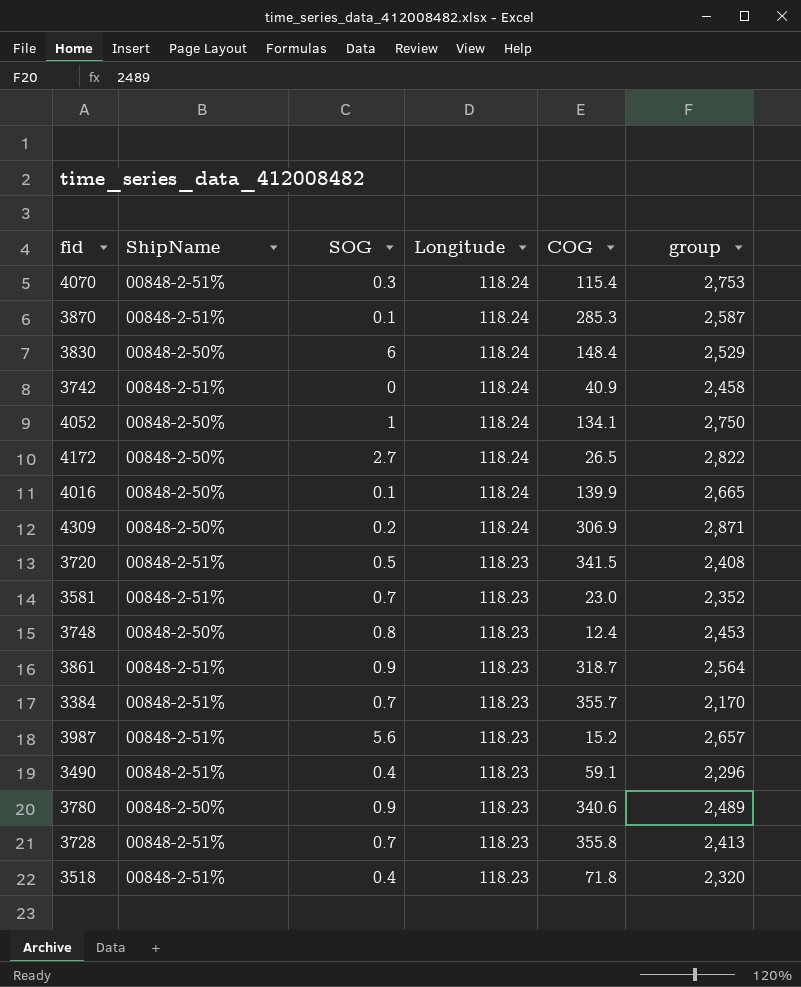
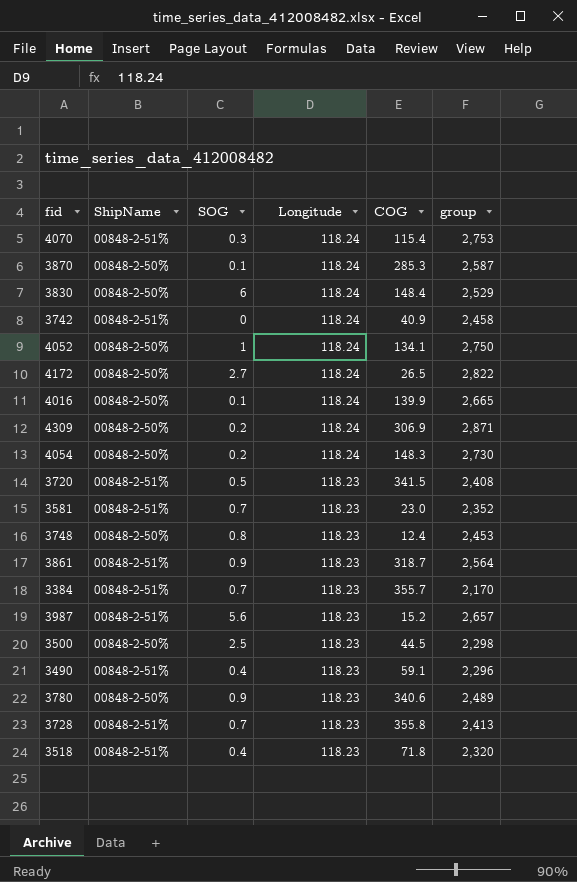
3870 | ShipName: 00848-2-51% -> 00848-2-50%
row 4054: none -> 00848-2-50% | 0.2 | 118.24 | 148.3 | 2,730
row 3500: none -> 00848-2-50% | 2.5 | 118.23 | 44.5 | 2,298

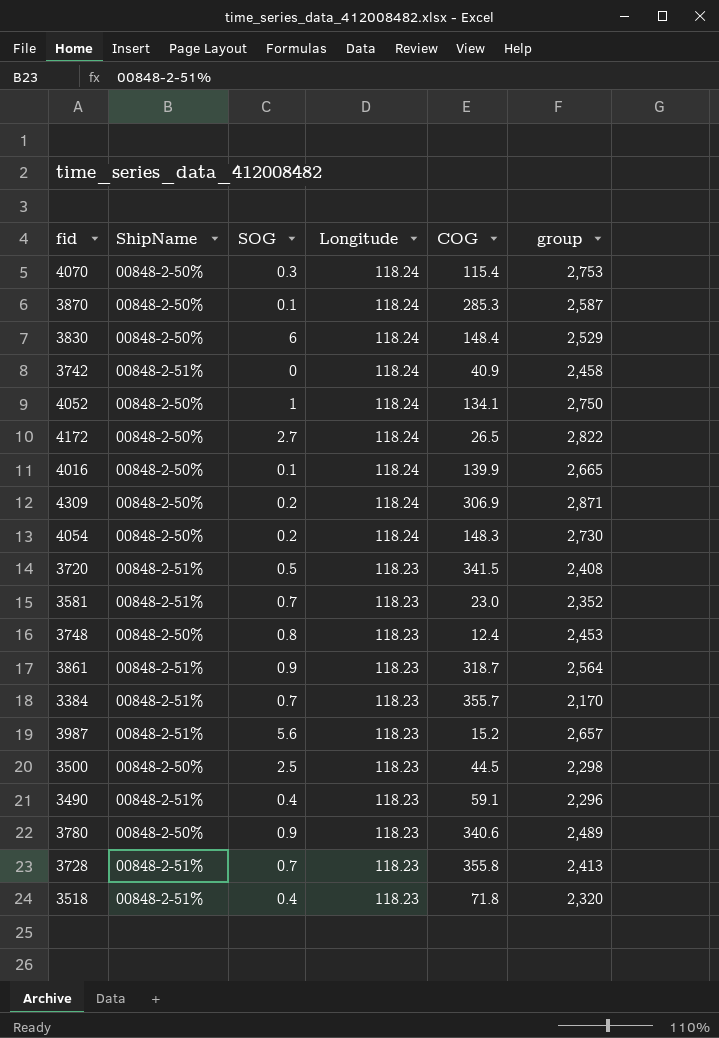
4070 | ShipName: 00848-2-51% -> 00848-2-50%

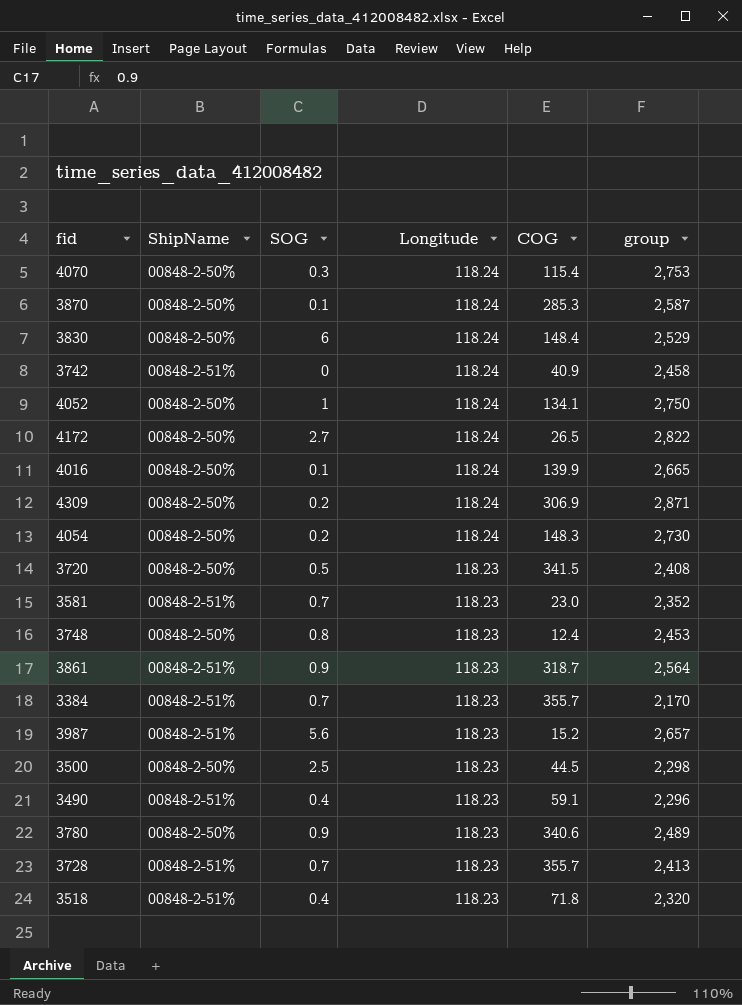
3720 | ShipName: 00848-2-51% -> 00848-2-50%
3728 | COG: 355.8 -> 355.7

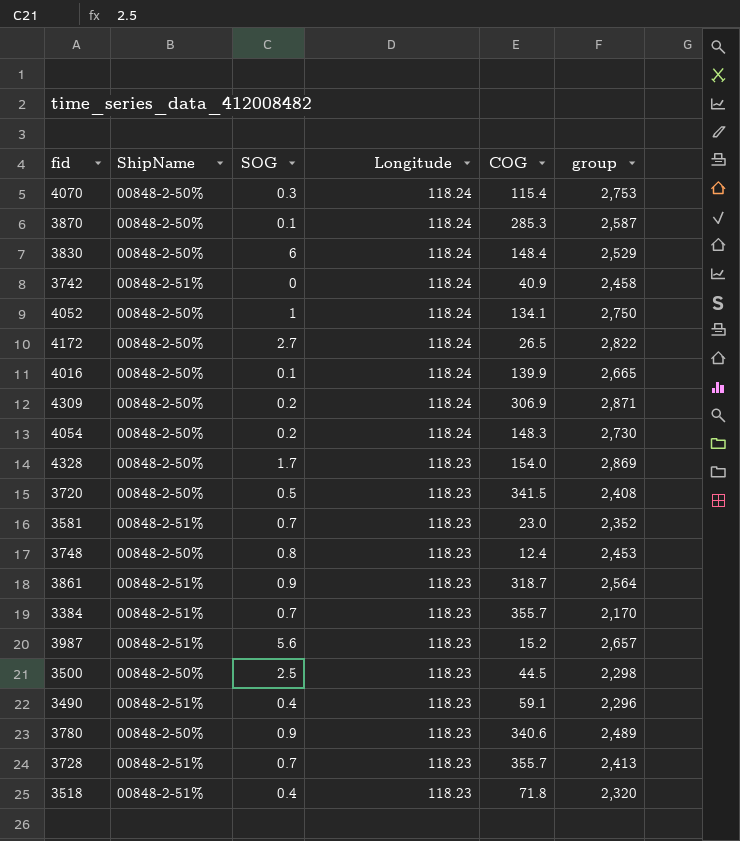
row 4328: none -> 00848-2-50% | 1.7 | 118.23 | 154.0 | 2,869

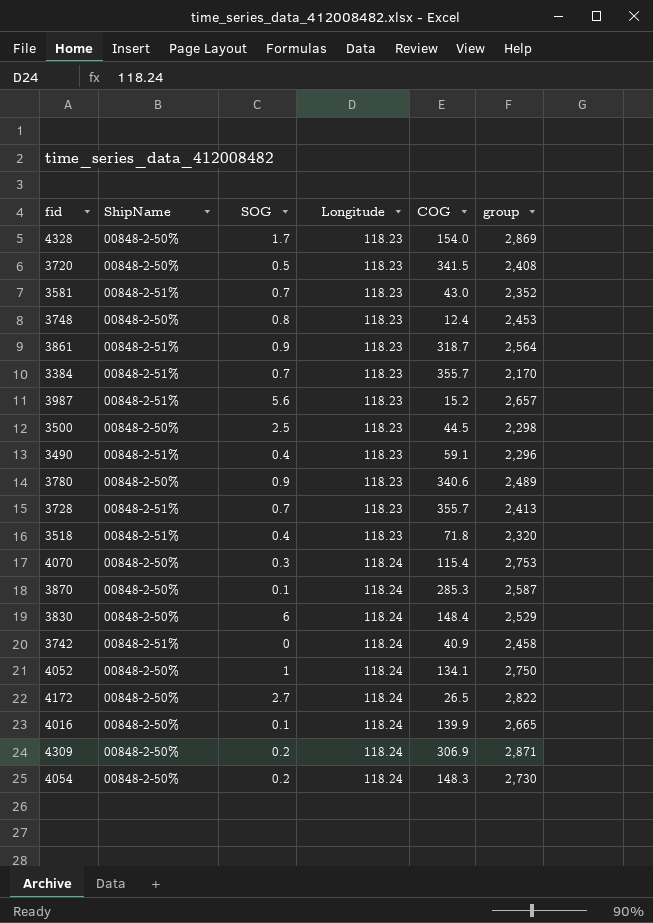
row order: Longitude descending -> Longitude ascending
3581 | COG: 23.0 -> 43.0

